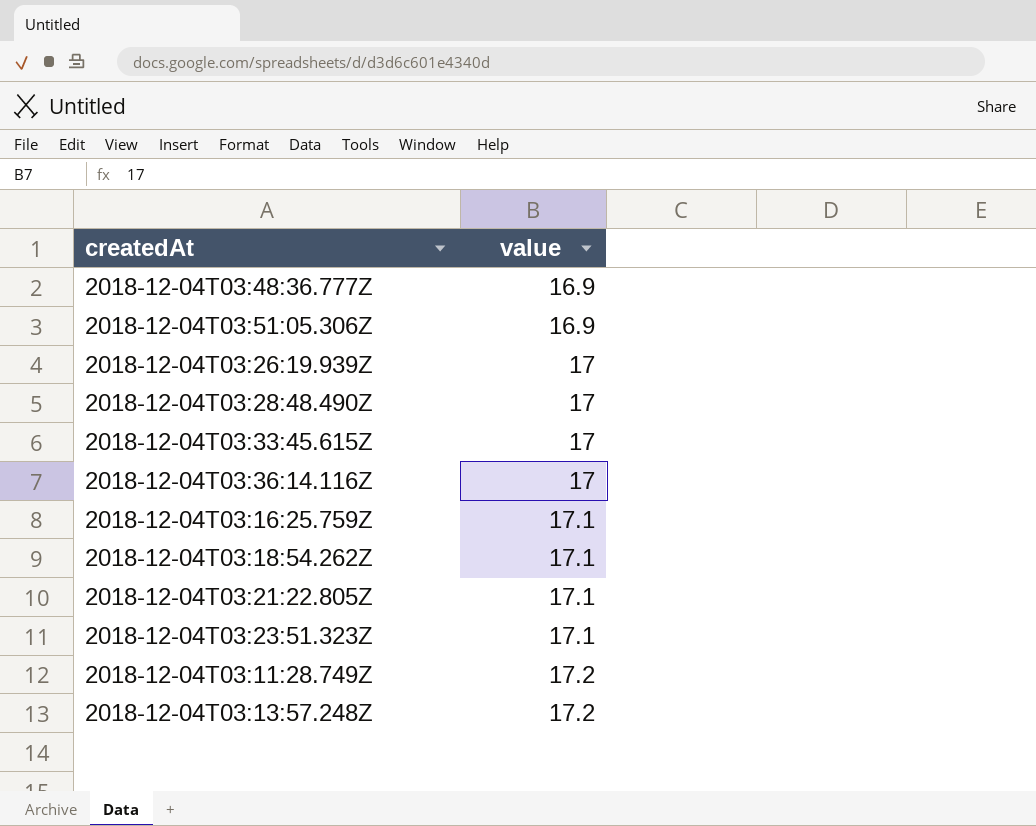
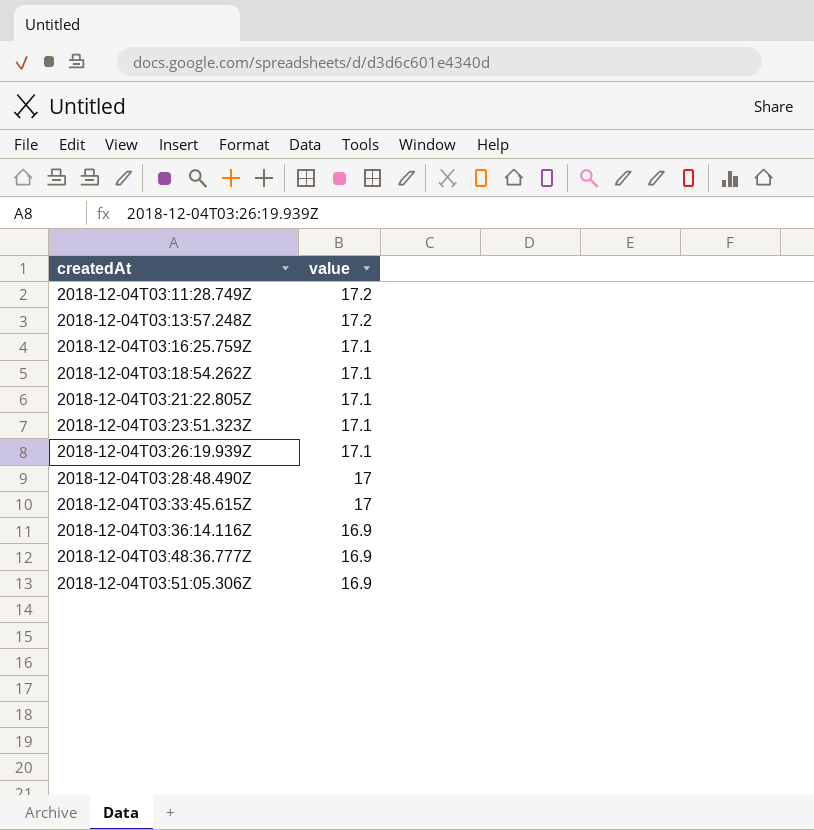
row order: value ascending -> createdAt ascending
2018-12-04T03:26:19.939Z | value: 17 -> 17.1
2018-12-04T03:36:14.116Z | value: 17 -> 16.9

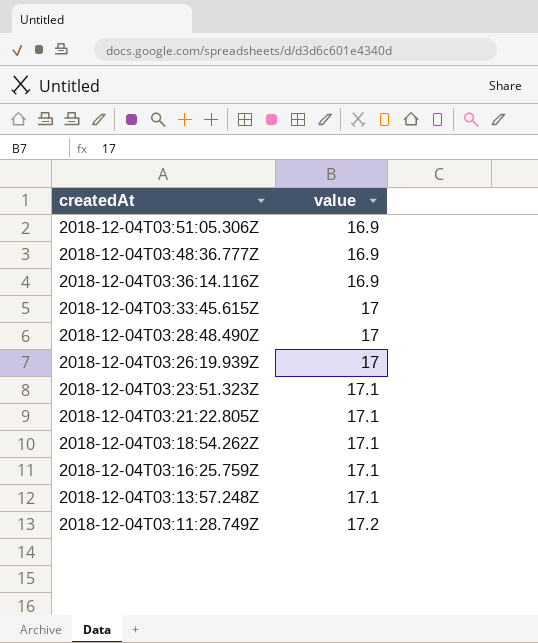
row order: createdAt ascending -> createdAt descending
2018-12-04T03:26:19.939Z | value: 17.1 -> 17
2018-12-04T03:13:57.248Z | value: 17.2 -> 17.1

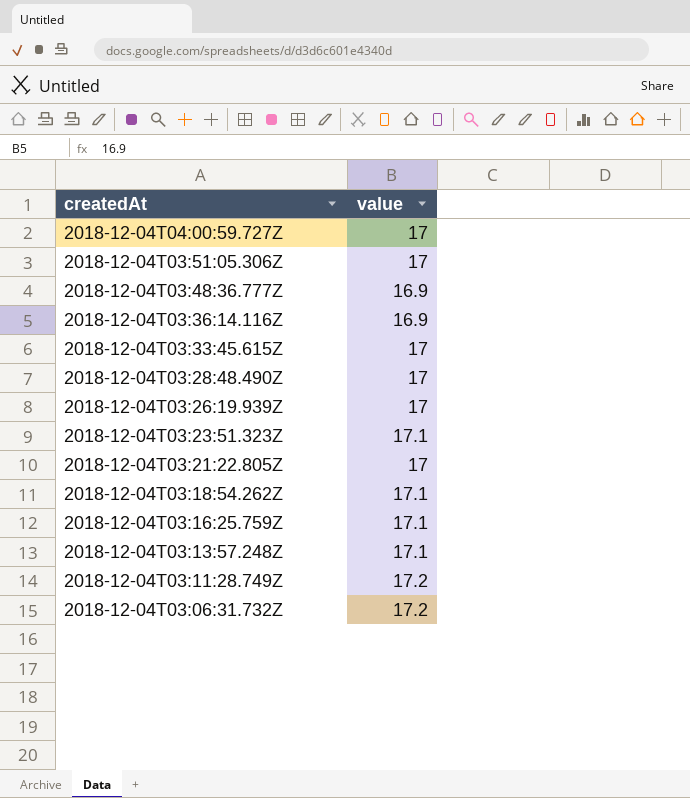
row 2018-12-04T04:00:59.727Z: none -> 17
2018-12-04T03:51:05.306Z | value: 16.9 -> 17
2018-12-04T03:21:22.805Z | value: 17.1 -> 17
row 2018-12-04T03:06:31.732Z: none -> 17.2

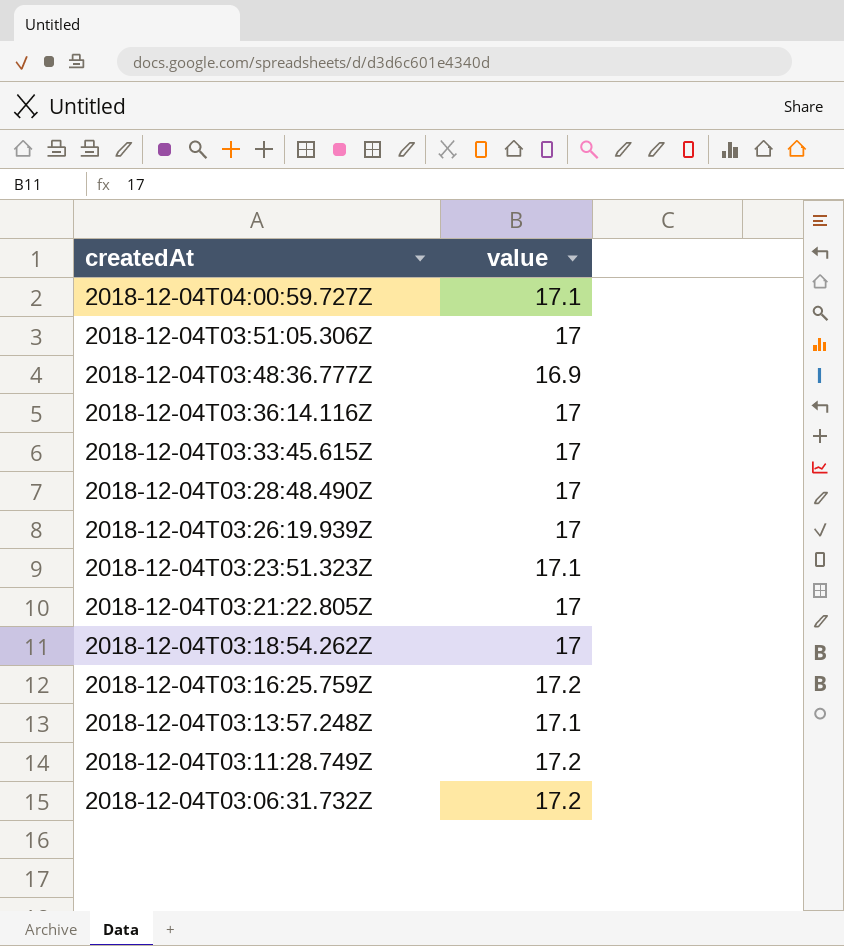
2018-12-04T04:00:59.727Z | value: 17 -> 17.1
2018-12-04T03:36:14.116Z | value: 16.9 -> 17
2018-12-04T03:18:54.262Z | value: 17.1 -> 17
2018-12-04T03:16:25.759Z | value: 17.1 -> 17.2

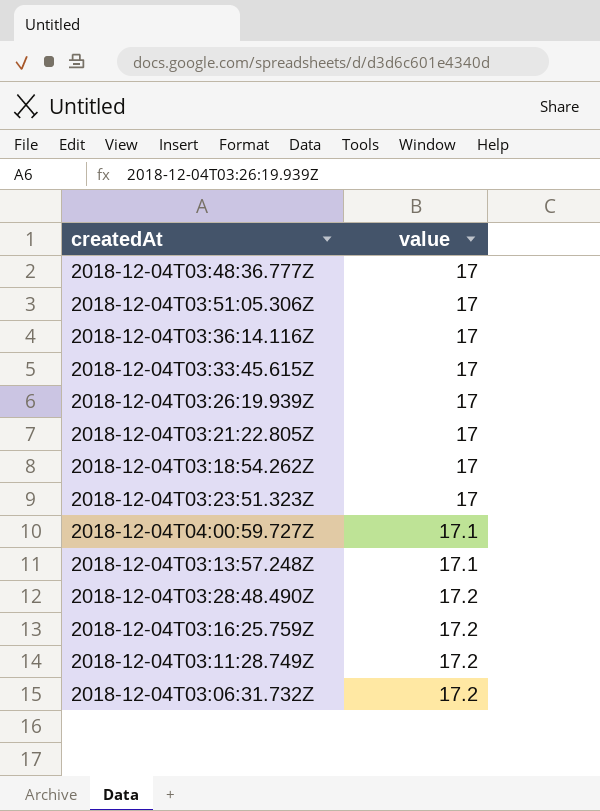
row order: createdAt descending -> value ascending
2018-12-04T03:48:36.777Z | value: 16.9 -> 17
2018-12-04T03:23:51.323Z | value: 17.1 -> 17
2018-12-04T03:28:48.490Z | value: 17 -> 17.2

